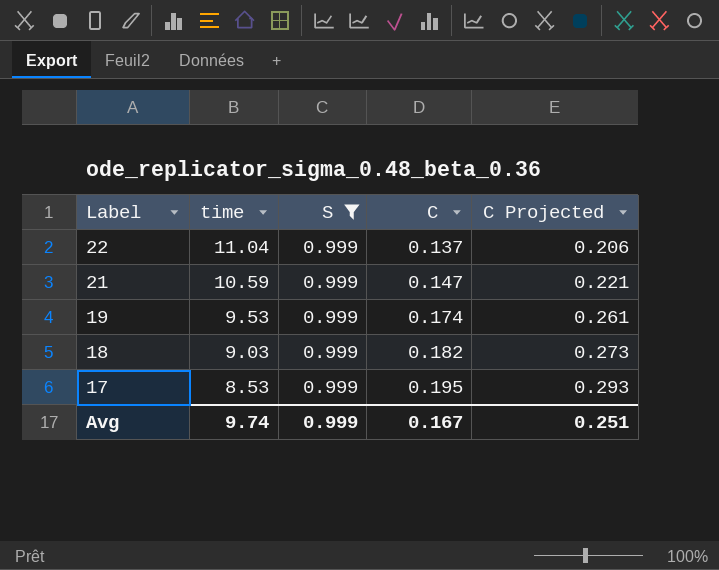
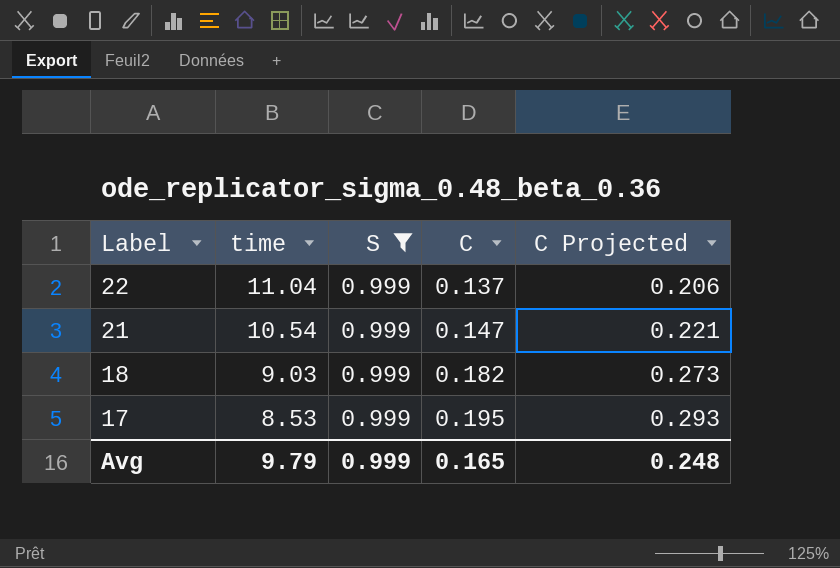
row 19: 9.53 | 0.999 | 0.174 | 0.261 -> none
21 | time: 10.59 -> 10.54
Avg | time: 9.74 -> 9.79
Avg | C: 0.167 -> 0.165
Avg | C Projected: 0.251 -> 0.248

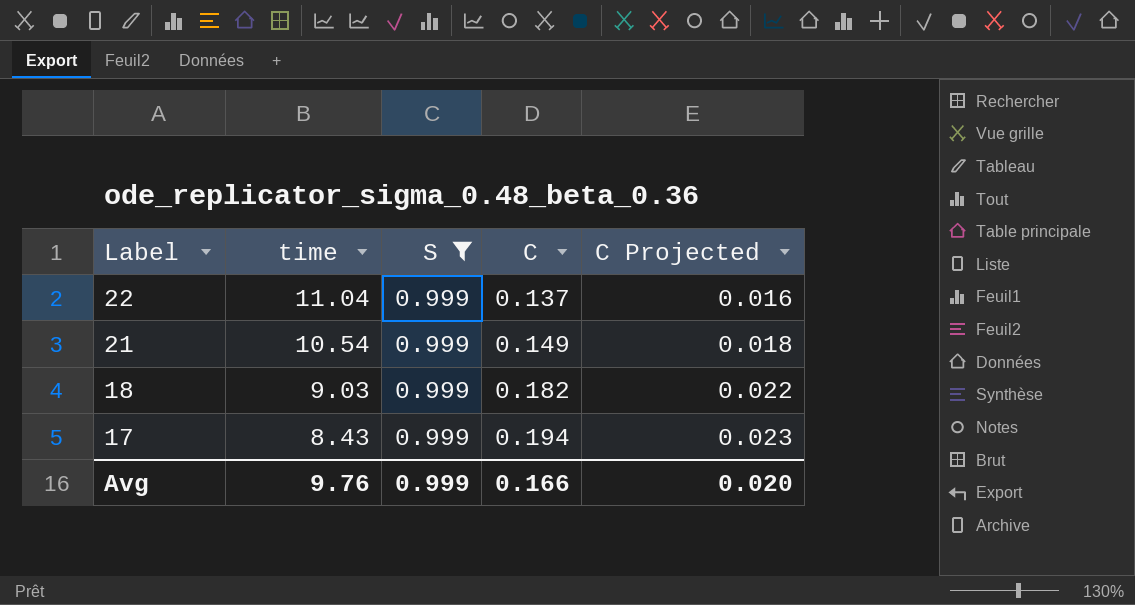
column C Projected | formula: [C] * 1.5 -> [C] * 0.12
21 | C: 0.147 -> 0.149
17 | time: 8.53 -> 8.43
17 | C: 0.195 -> 0.194
Avg | time: 9.79 -> 9.76
Avg | C: 0.165 -> 0.166
Avg | C Projected: 0.248 -> 0.020

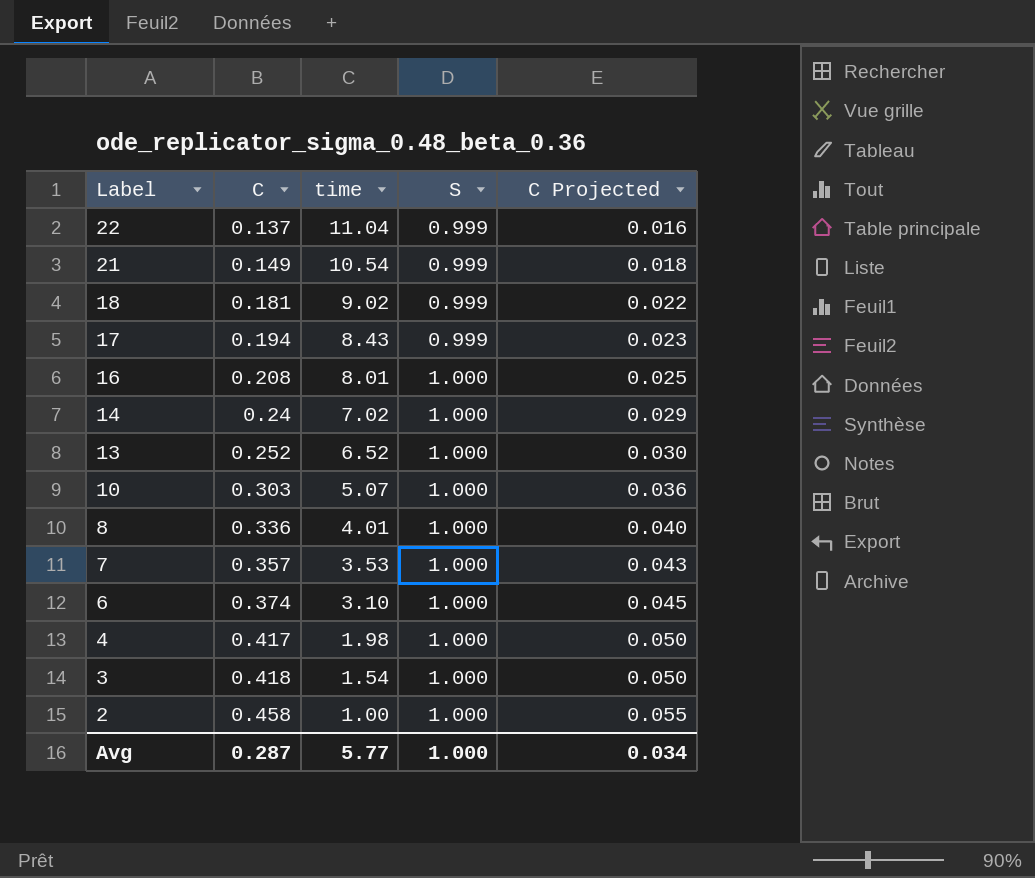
filter: S = 0.999 -> none
column C | position: 4 -> 2
18 | C: 0.182 -> 0.181
18 | time: 9.03 -> 9.02
Avg | C: 0.166 -> 0.287
Avg | time: 9.76 -> 5.77
Avg | S: 0.999 -> 1.000
Avg | C Projected: 0.020 -> 0.034

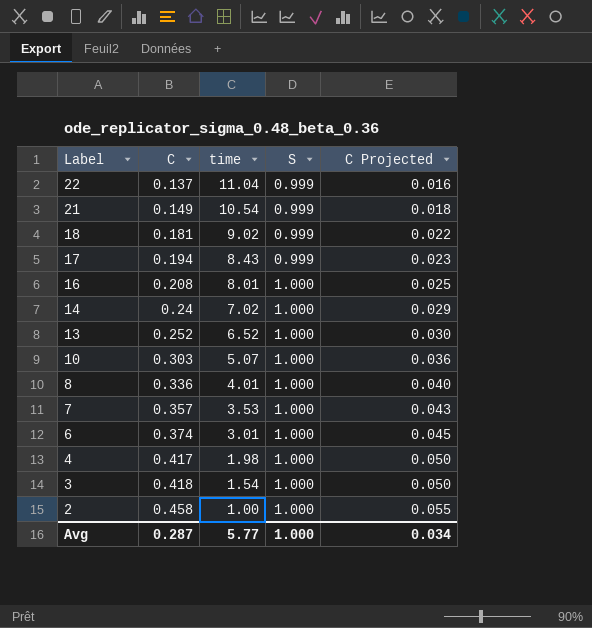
6 | time: 3.10 -> 3.01

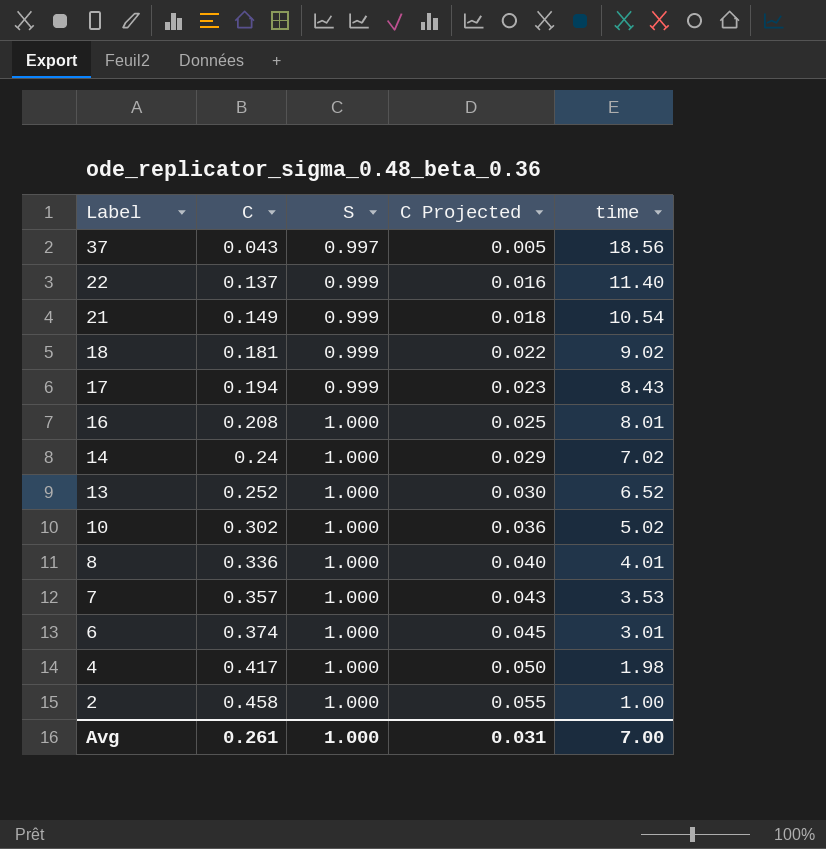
column time | position: 3 -> 5
row 3: 0.418 | 1.54 | 1.000 | 0.050 -> none
row 37: none -> 0.043 | 0.997 | 0.005 | 18.56
22 | time: 11.04 -> 11.40
10 | C: 0.303 -> 0.302
10 | time: 5.07 -> 5.02
Avg | C: 0.287 -> 0.261
Avg | C Projected: 0.034 -> 0.031
Avg | time: 5.77 -> 7.00

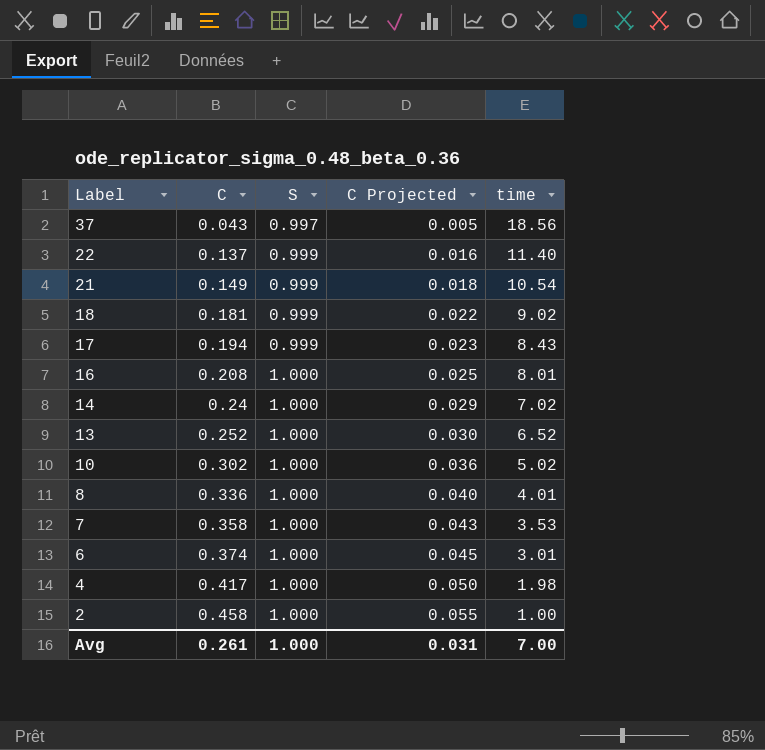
7 | C: 0.357 -> 0.358

